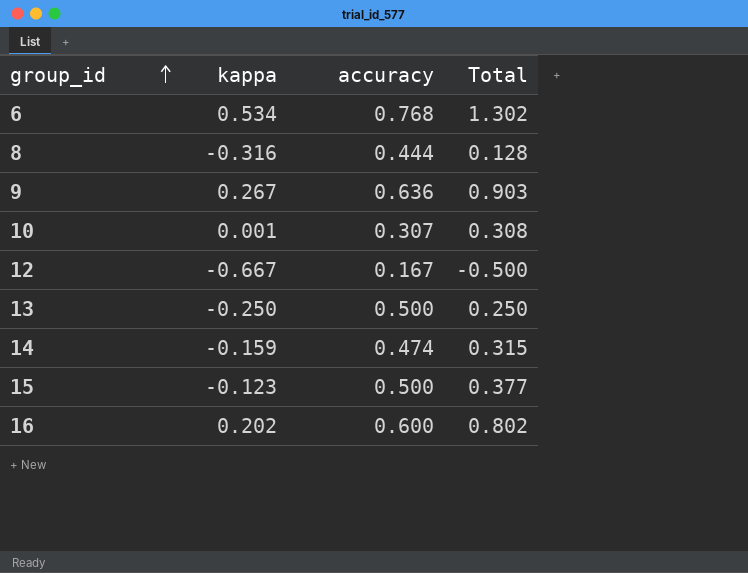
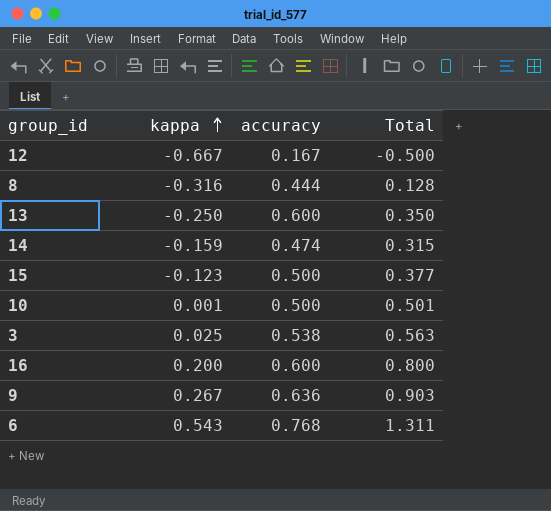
row order: group_id ascending -> kappa ascending
13 | accuracy: 0.500 -> 0.600
13 | Total: 0.250 -> 0.350
10 | accuracy: 0.307 -> 0.500
10 | Total: 0.308 -> 0.501
row 3: none -> 0.025 | 0.538 | 0.563
16 | kappa: 0.202 -> 0.200
16 | Total: 0.802 -> 0.800
6 | kappa: 0.534 -> 0.543
6 | Total: 1.302 -> 1.311

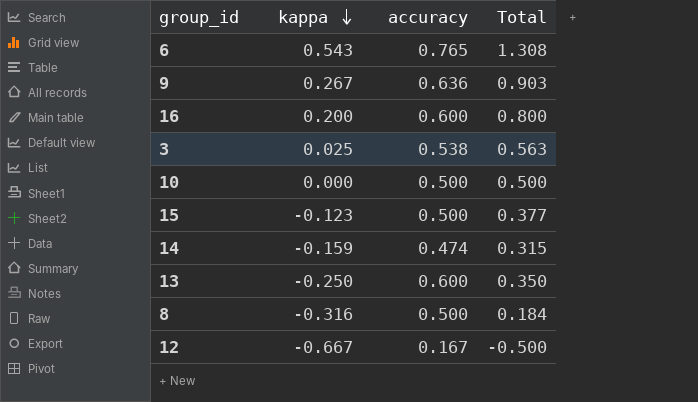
row order: kappa ascending -> kappa descending
6 | accuracy: 0.768 -> 0.765
6 | Total: 1.311 -> 1.308
10 | kappa: 0.001 -> 0.000
10 | Total: 0.501 -> 0.500
8 | accuracy: 0.444 -> 0.500
8 | Total: 0.128 -> 0.184

